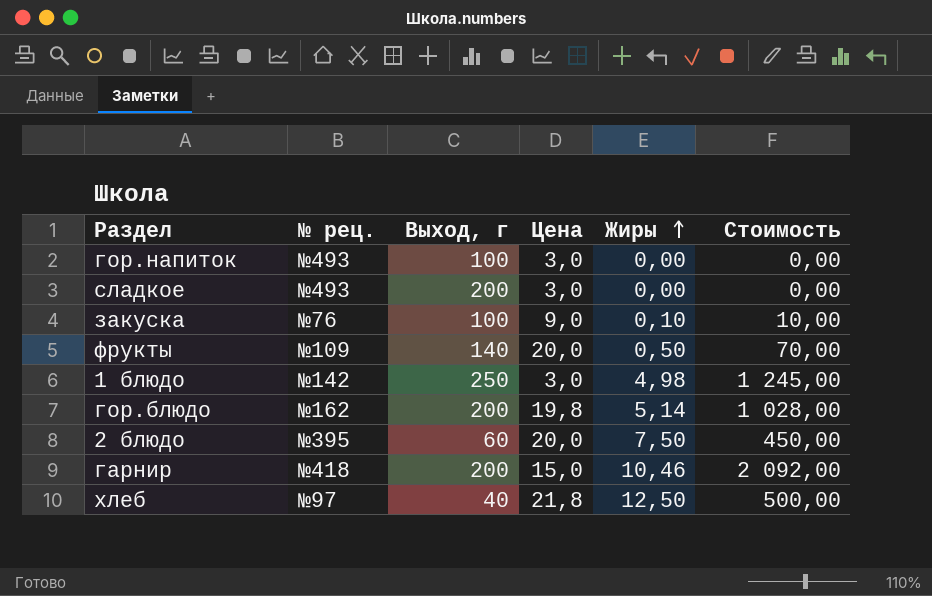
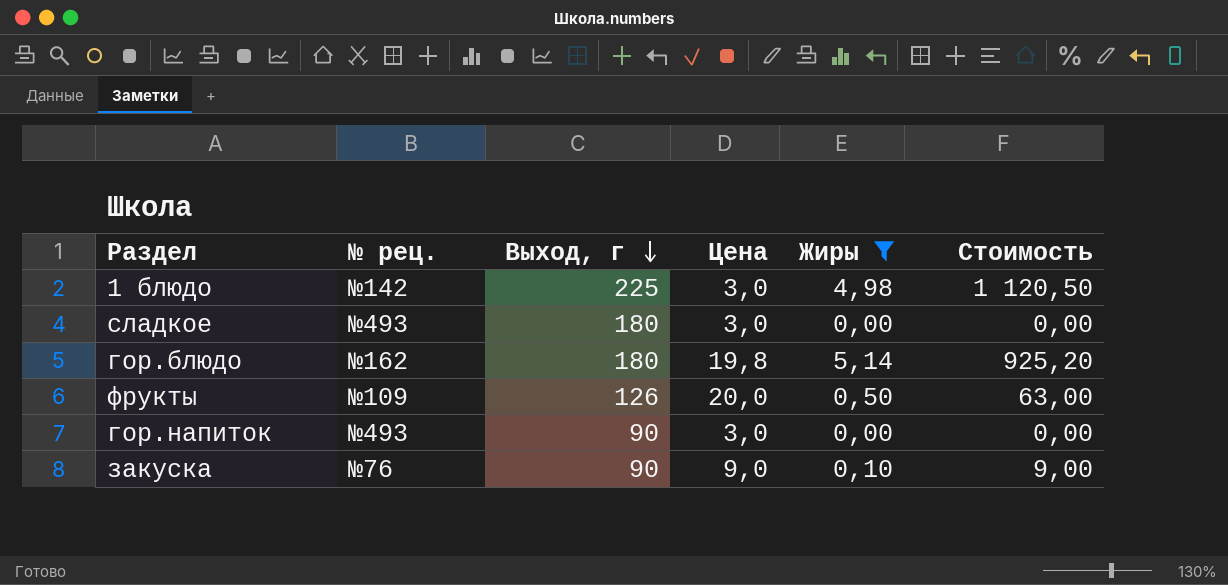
filter: none -> Жиры <= 5,14
row order: Жиры ascending -> Выход, г descending
1 блюдо | Выход, г: 250 -> 225
1 блюдо | Стоимость: 1 245,00 -> 1 120,50
сладкое | Выход, г: 200 -> 180
гор.блюдо | Выход, г: 200 -> 180
гор.блюдо | Стоимость: 1 028,00 -> 925,20
фрукты | Выход, г: 140 -> 126
фрукты | Стоимость: 70,00 -> 63,00
гор.напиток | Выход, г: 100 -> 90
закуска | Выход, г: 100 -> 90
закуска | Стоимость: 10,00 -> 9,00

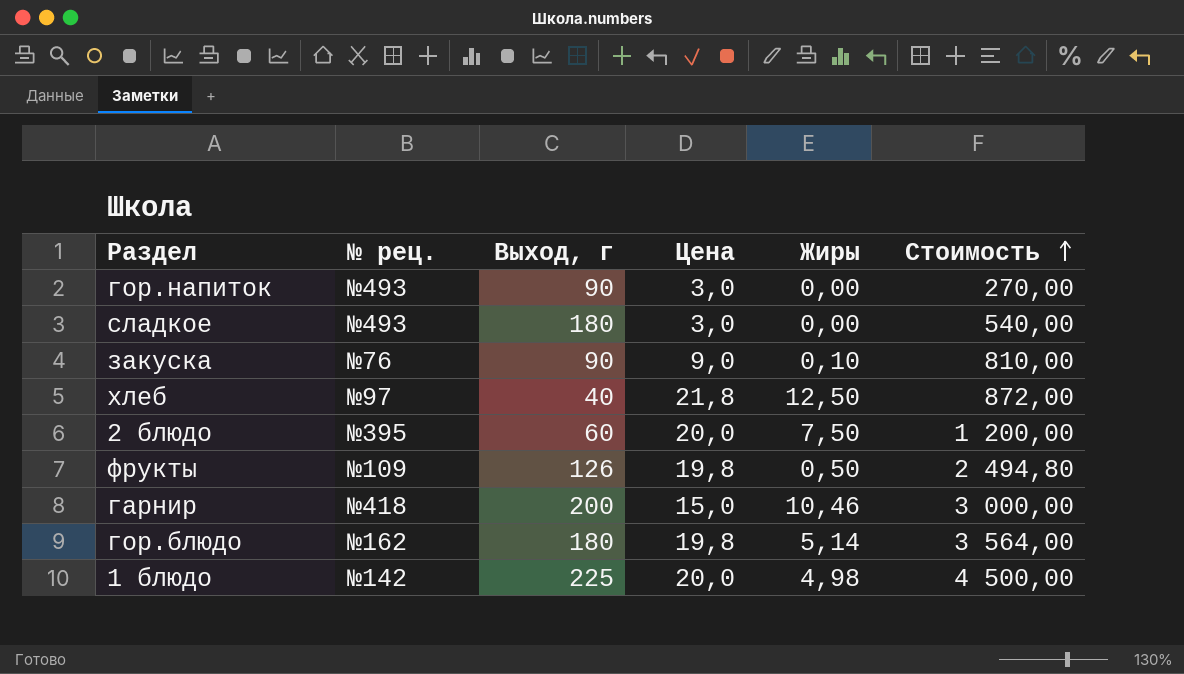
filter: Жиры <= 5,14 -> none
row order: Выход, г descending -> Стоимость ascending
column Стоимость | formula: [Выход, г] * [Жиры] -> [Выход, г] * [Цена]
фрукты | Цена: 20,0 -> 19,8
1 блюдо | Цена: 3,0 -> 20,0

